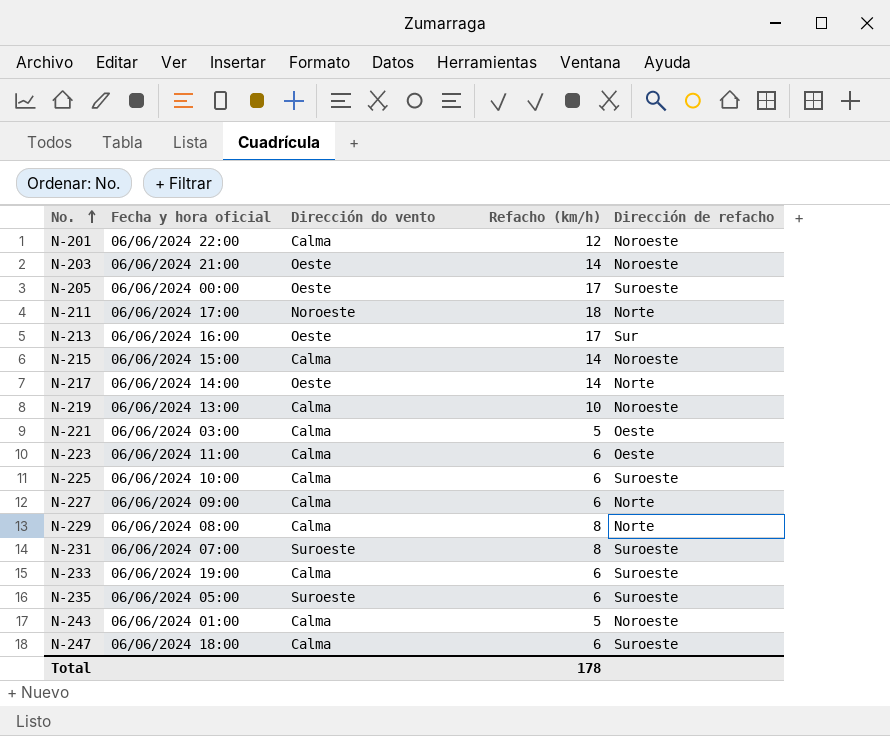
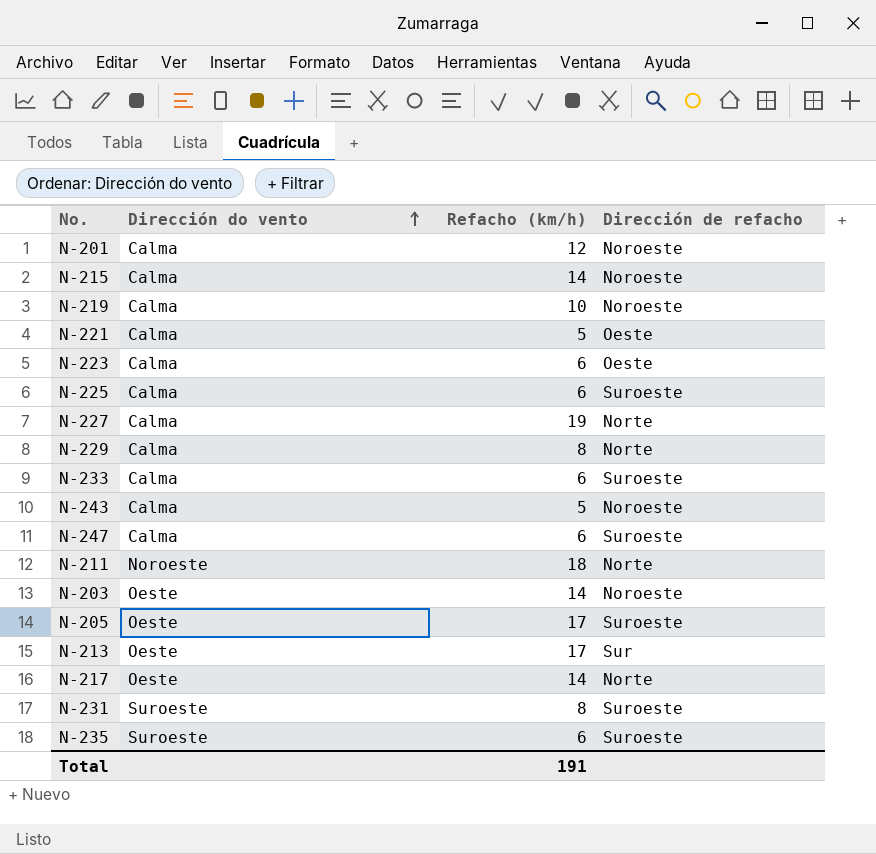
row order: No. ascending -> Dirección do vento ascending
column Fecha y hora oficial | position: 2 -> none
N-227 | Refacho (km/h): 6 -> 19
Total | Refacho (km/h): 178 -> 191

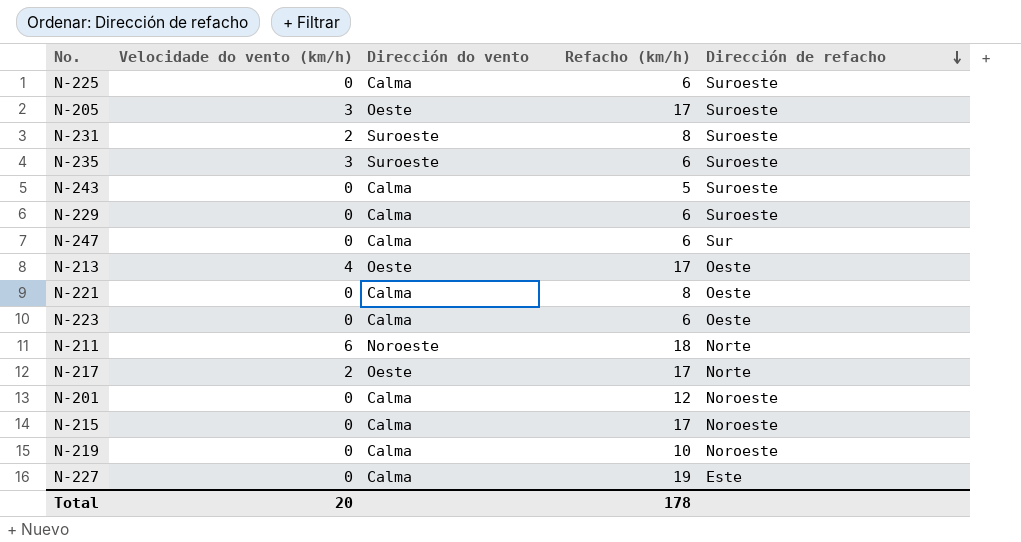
row order: Dirección do vento ascending -> Dirección de refacho descending
column Velocidade do vento (km/h) | position: none -> 2
row N-233: Calma | 6 | Suroeste -> none
row N-203: Oeste | 14 | Noroeste -> none
N-243 | Dirección de refacho: Noroeste -> Suroeste
N-229 | Refacho (km/h): 8 -> 6
N-229 | Dirección de refacho: Norte -> Suroeste
N-247 | Dirección de refacho: Suroeste -> Sur
N-213 | Dirección de refacho: Sur -> Oeste
N-221 | Refacho (km/h): 5 -> 8
N-217 | Refacho (km/h): 14 -> 17
N-215 | Refacho (km/h): 14 -> 17
N-227 | Dirección de refacho: Norte -> Este
Total | Refacho (km/h): 191 -> 178

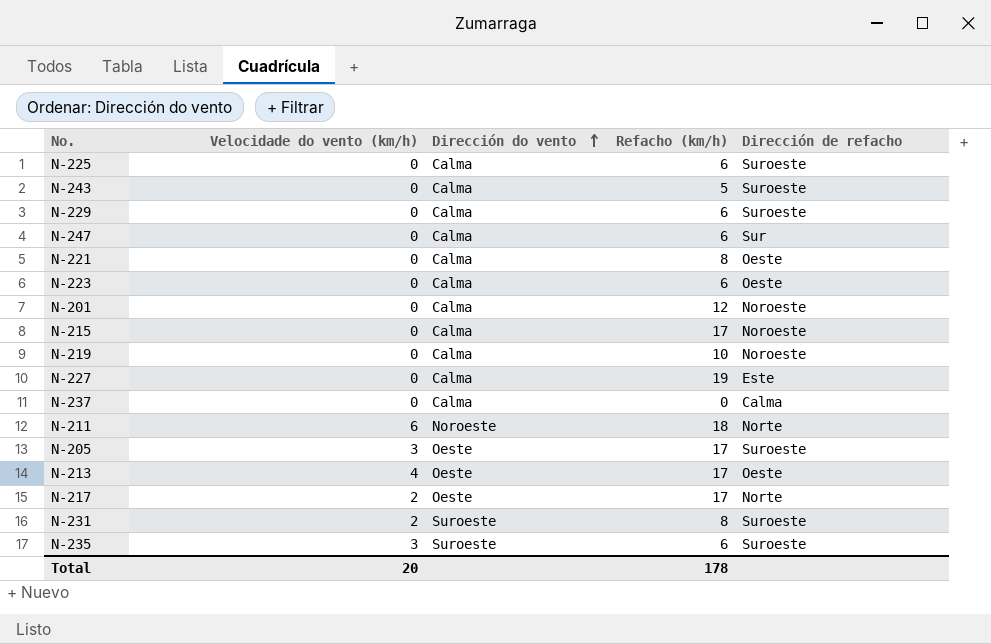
row order: Dirección de refacho descending -> Dirección do vento ascending
row N-237: none -> 0 | Calma | 0 | Calma

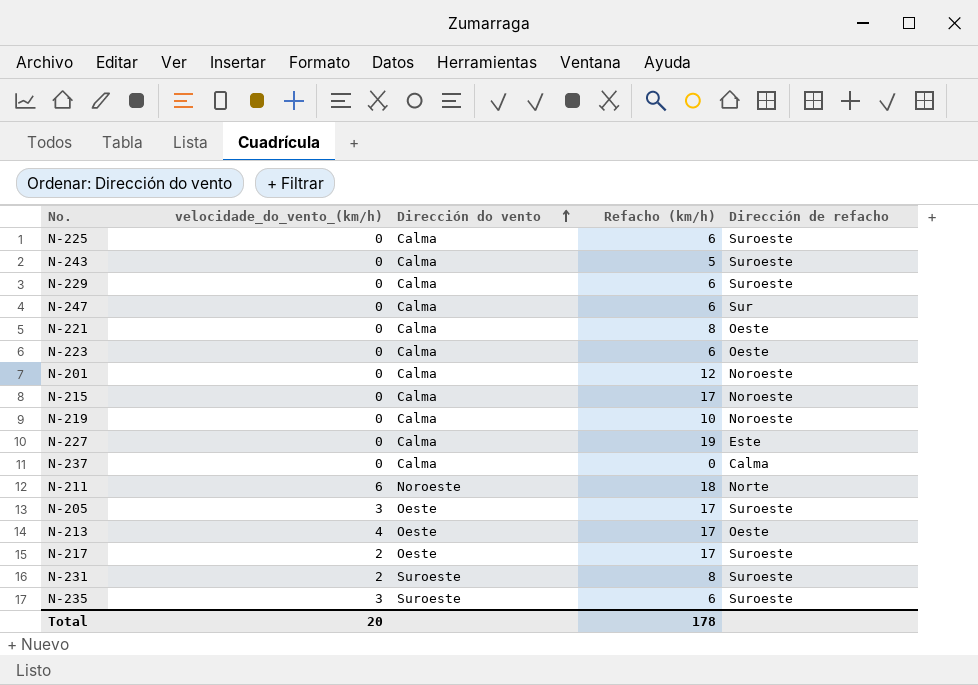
column name: Velocidade do vento (km/h) -> velocidade_do_vento_(km/h)
N-217 | Dirección de refacho: Norte -> Suroeste

